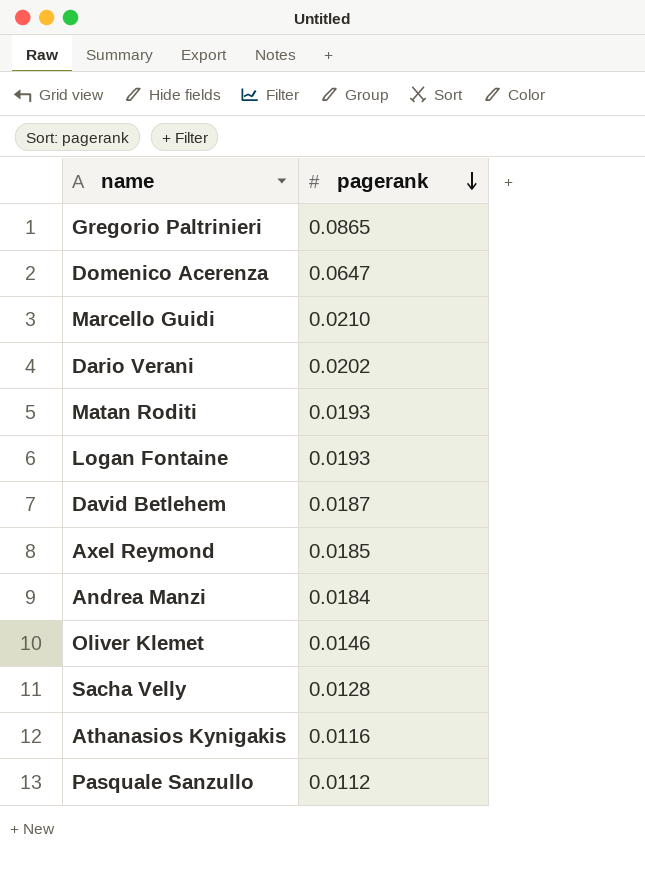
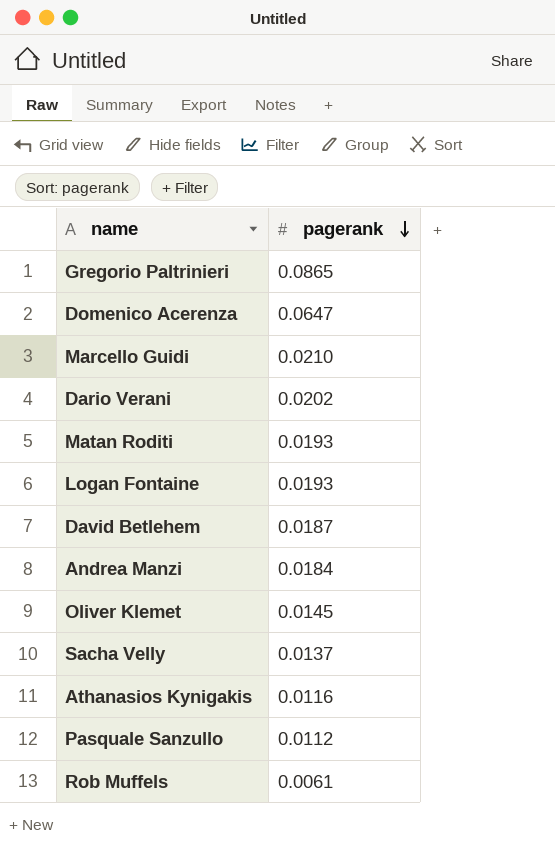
row Axel Reymond: 0.0185 -> none
Oliver Klemet | pagerank: 0.0146 -> 0.0145
Sacha Velly | pagerank: 0.0128 -> 0.0137
row Rob Muffels: none -> 0.0061

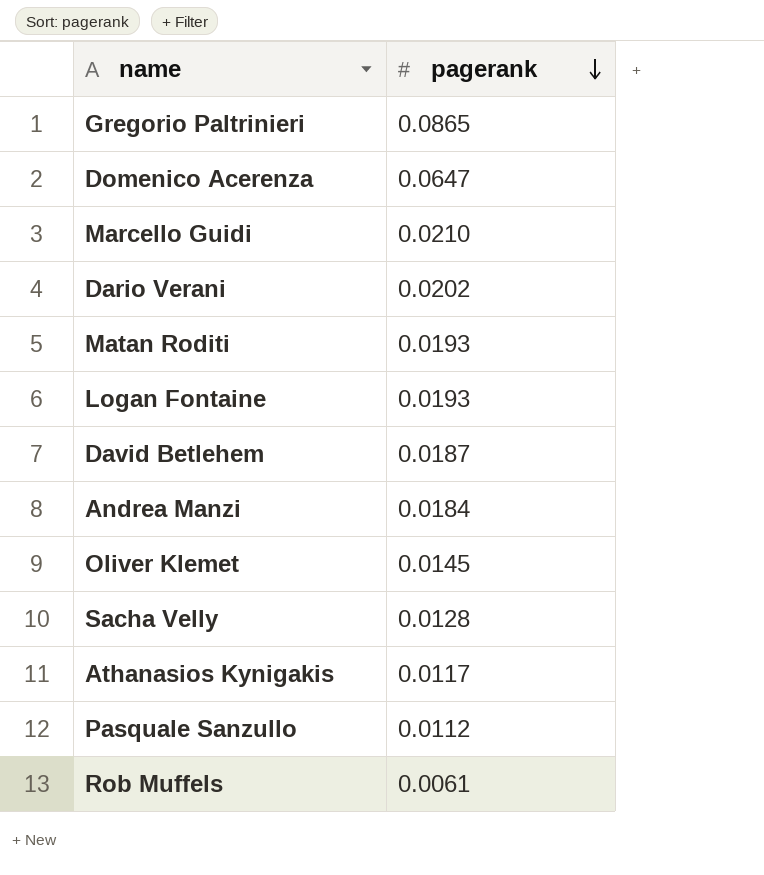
Sacha Velly | pagerank: 0.0137 -> 0.0128
Athanasios Kynigakis | pagerank: 0.0116 -> 0.0117

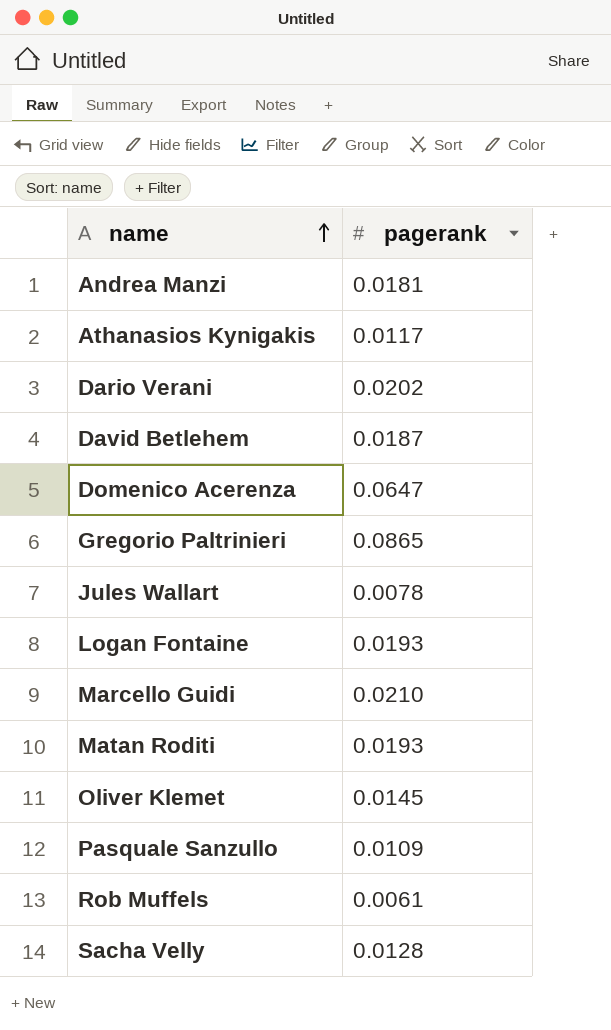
row order: pagerank descending -> name ascending
Andrea Manzi | pagerank: 0.0184 -> 0.0181
row Jules Wallart: none -> 0.0078
Pasquale Sanzullo | pagerank: 0.0112 -> 0.0109

